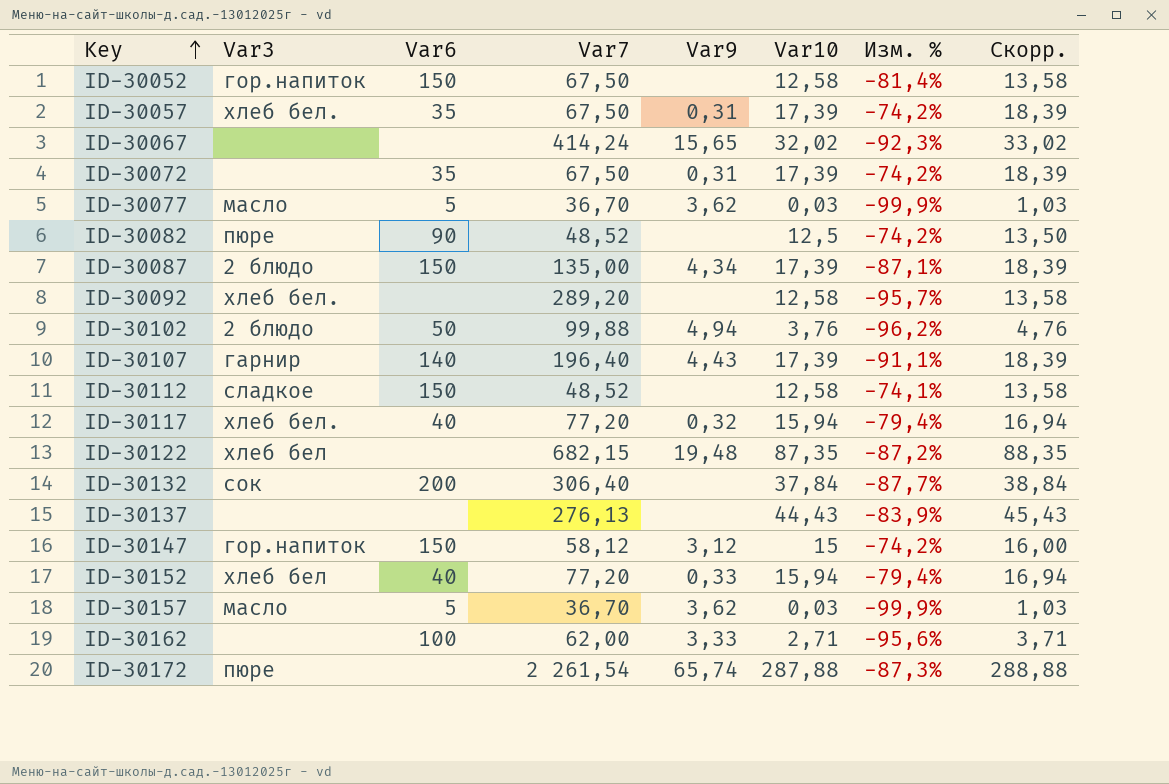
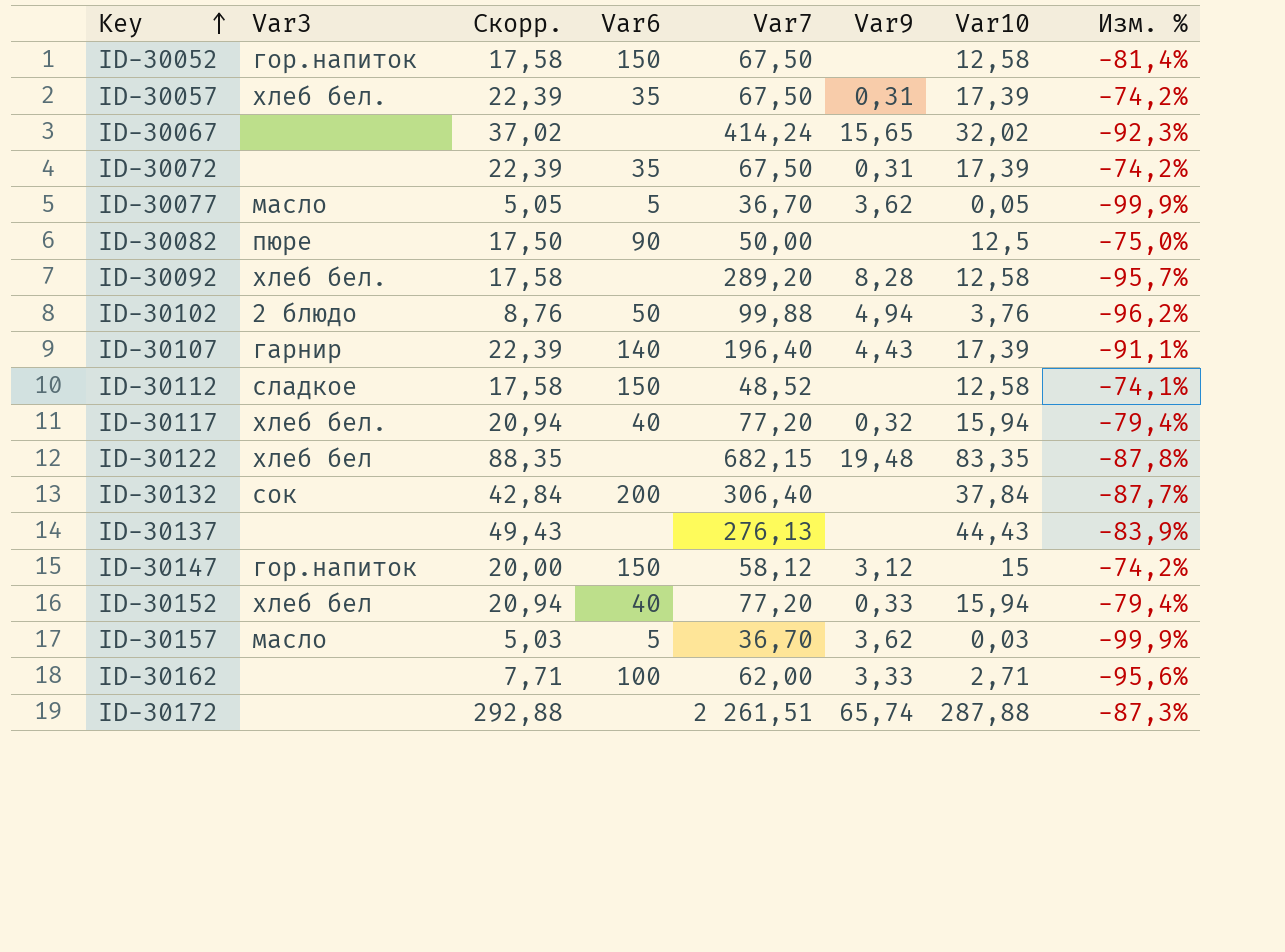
column Скорр. | formula: [Var10] + 1 -> [Var10] + 5
column Скорр. | position: 8 -> 3
row ID-30087: 2 блюдо | 150 | 135,00 | 4,34 | 17,39 | -87,1% | 18,39 -> none
ID-30077 | Var10: 0,03 -> 0,05
ID-30082 | Var7: 48,52 -> 50,00
ID-30082 | Изм. %: -74,2% -> -75,0%
ID-30092 | Var9: none -> 8,28
ID-30122 | Var10: 87,35 -> 83,35
ID-30122 | Изм. %: -87,2% -> -87,8%
ID-30172 | Var3: пюре -> none
ID-30172 | Var7: 2 261,54 -> 2 261,51

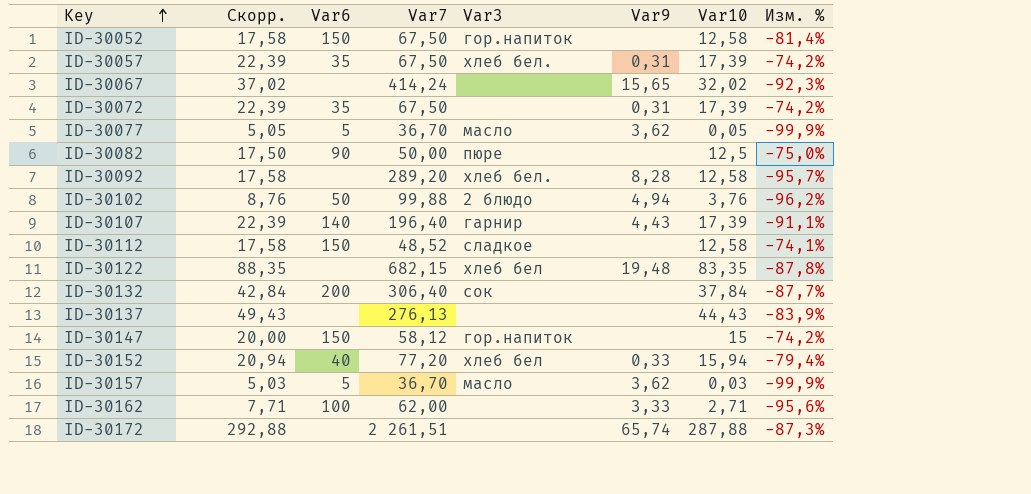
column Var3 | position: 2 -> 5
row ID-30117: хлеб бел. | 20,94 | 40 | 77,20 | 0,32 | 15,94 | -79,4% -> none
ID-30147 | Var9: 3,12 -> none

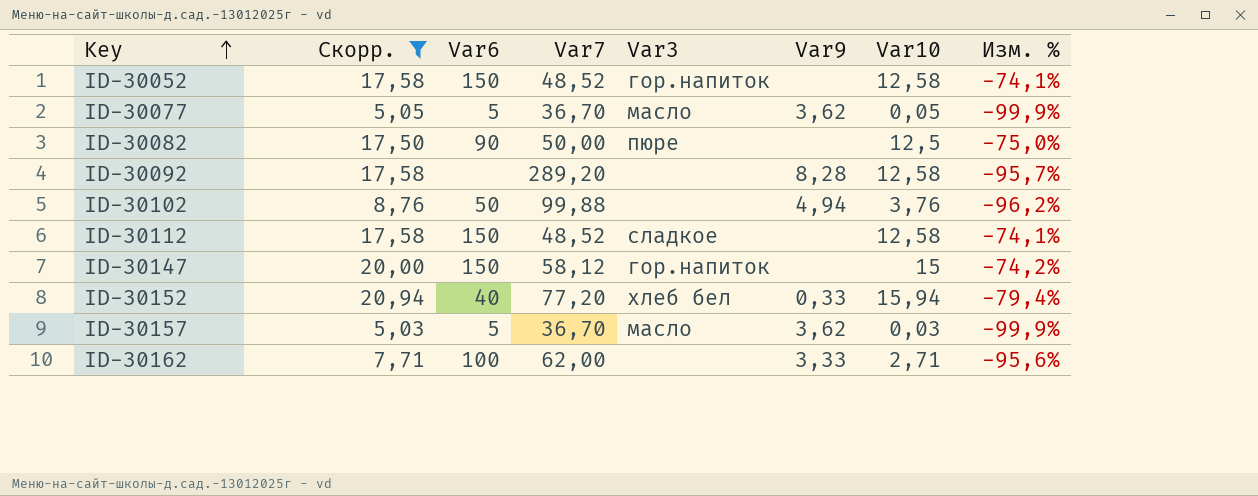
filter: none -> Скорр. <= 20,94
ID-30052 | Var7: 67,50 -> 48,52
ID-30052 | Изм. %: -81,4% -> -74,1%
ID-30092 | Var3: хлеб бел. -> none
ID-30102 | Var3: 2 блюдо -> none

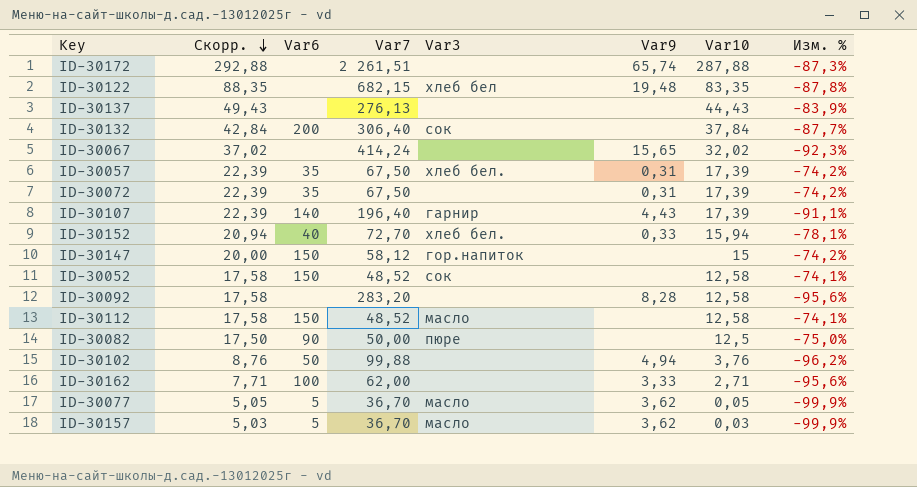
filter: Скорр. <= 20,94 -> none
row order: Key ascending -> Скорр. descending
ID-30152 | Var7: 77,20 -> 72,70
ID-30152 | Var3: хлеб бел -> хлеб бел.
ID-30152 | Изм. %: -79,4% -> -78,1%
ID-30052 | Var3: гор.напиток -> сок
ID-30092 | Var7: 289,20 -> 283,20
ID-30092 | Изм. %: -95,7% -> -95,6%
ID-30112 | Var3: сладкое -> масло

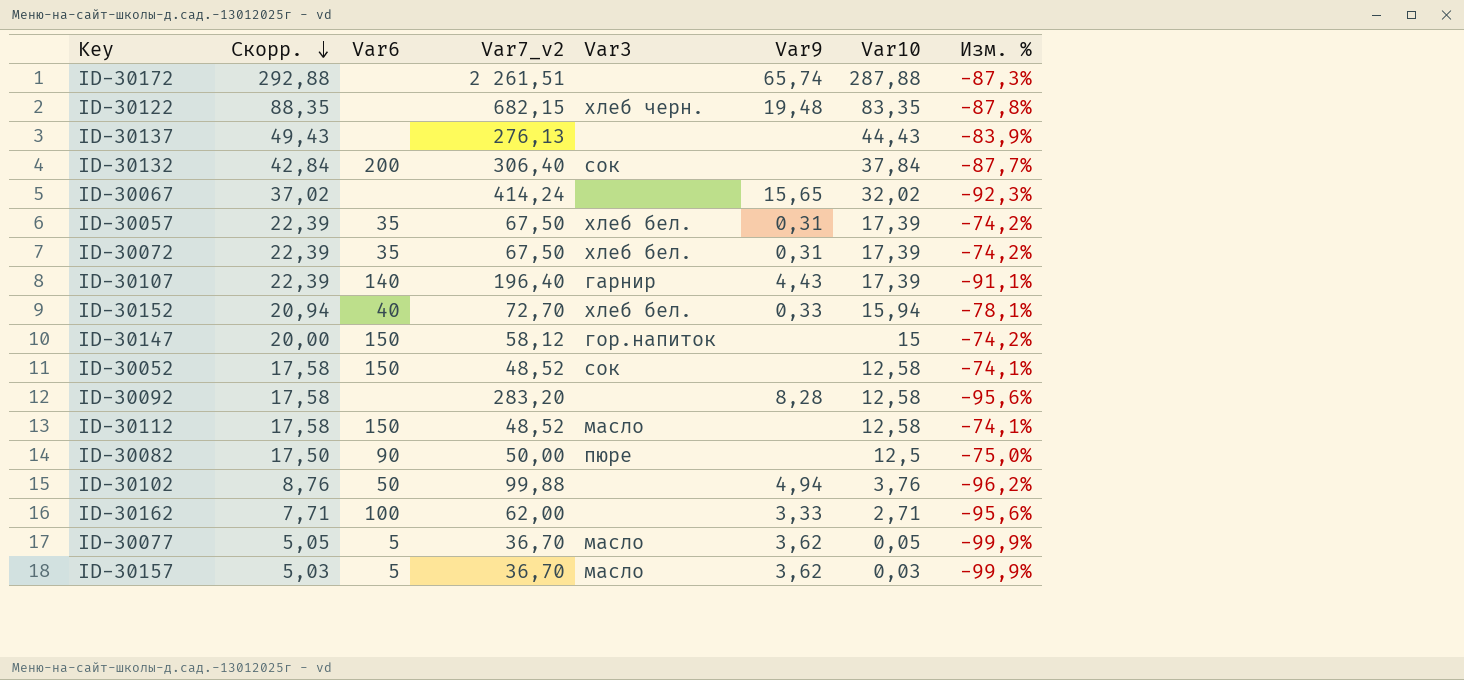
column name: Var7 -> Var7_v2
ID-30122 | Var3: хлеб бел -> хлеб черн.
ID-30072 | Var3: none -> хлеб бел.

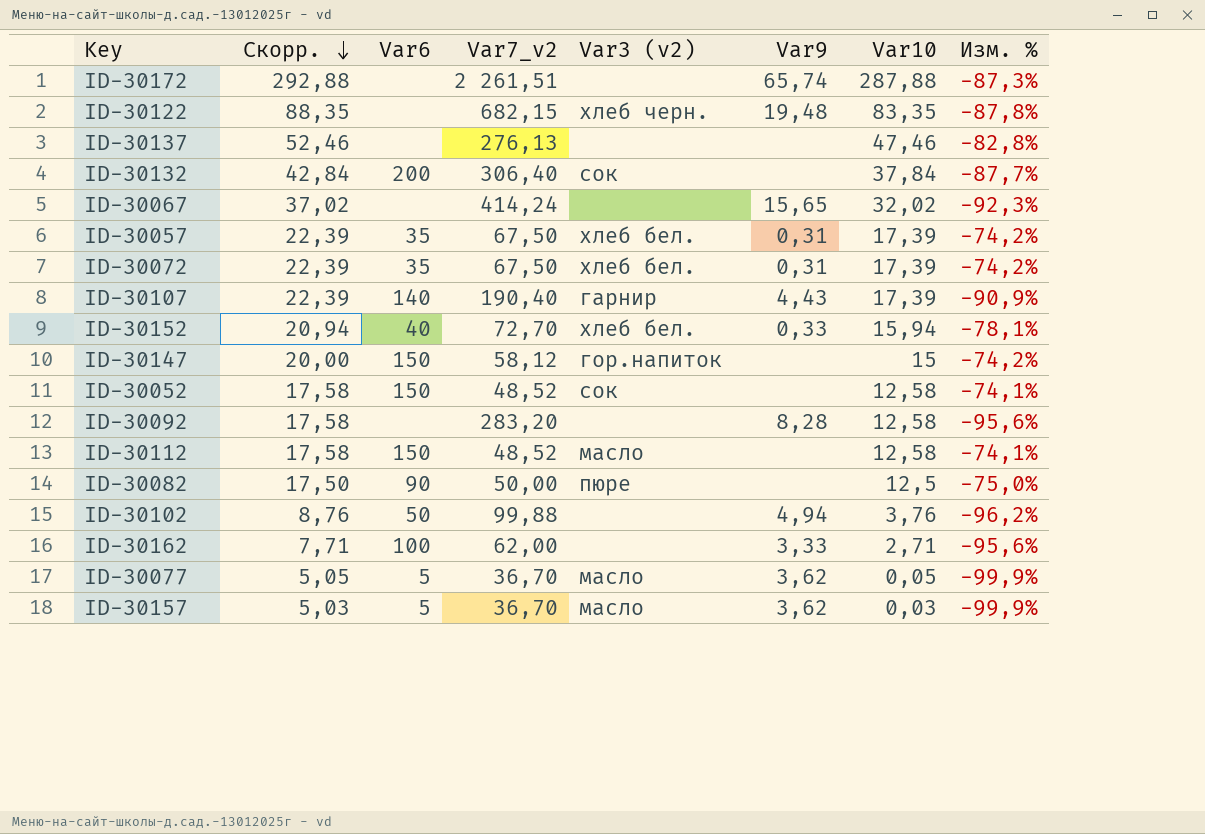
column name: Var3 -> Var3 (v2)
ID-30137 | Скорр.: 49,43 -> 52,46
ID-30137 | Var10: 44,43 -> 47,46
ID-30137 | Изм. %: -83,9% -> -82,8%
ID-30107 | Var7_v2: 196,40 -> 190,40
ID-30107 | Изм. %: -91,1% -> -90,9%

